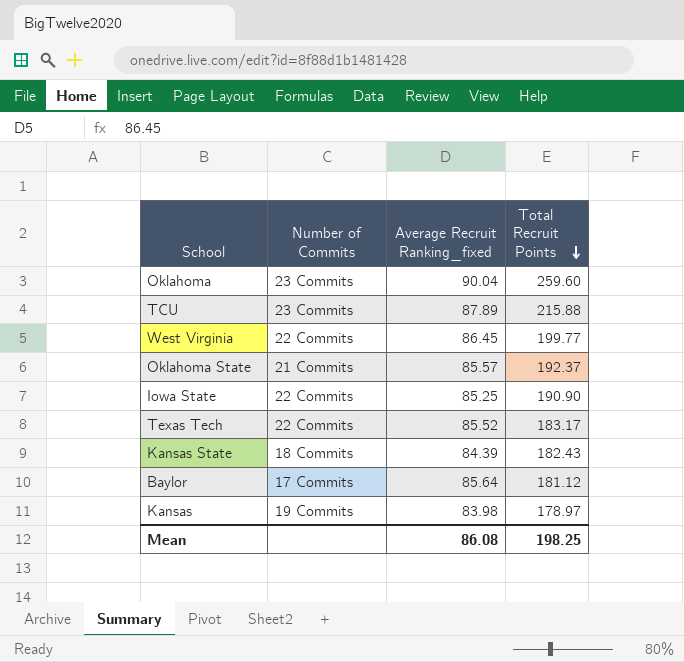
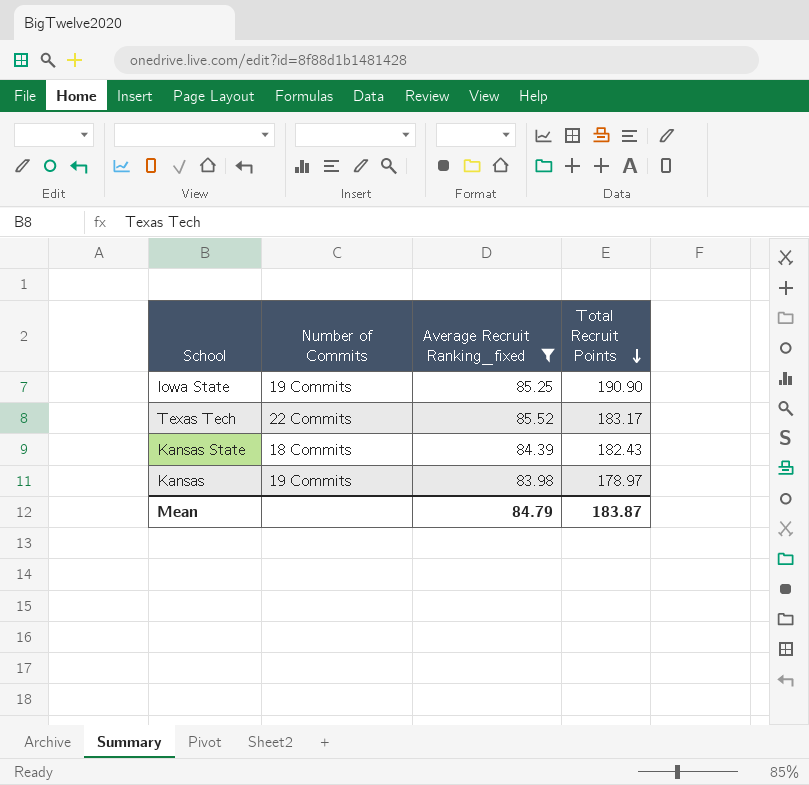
filter: none -> Average Recruit Ranking_fixed <= 85.52
Iowa State | Number of Commits: 22 Commits -> 19 Commits
Mean | Average Recruit Ranking_fixed: 86.08 -> 84.79
Mean | Total Recruit Points: 198.25 -> 183.87

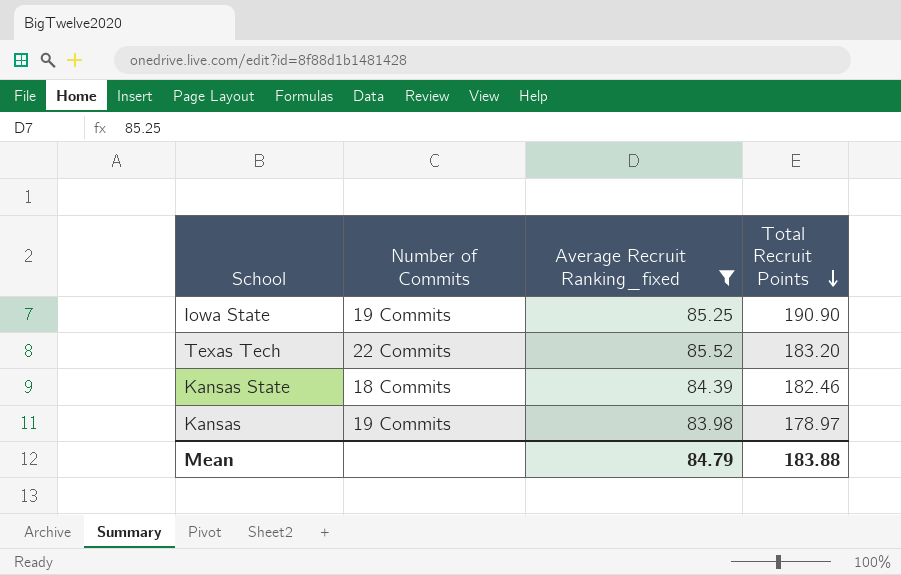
Texas Tech | Total Recruit Points: 183.17 -> 183.20
Kansas State | Total Recruit Points: 182.43 -> 182.46
Mean | Total Recruit Points: 183.87 -> 183.88

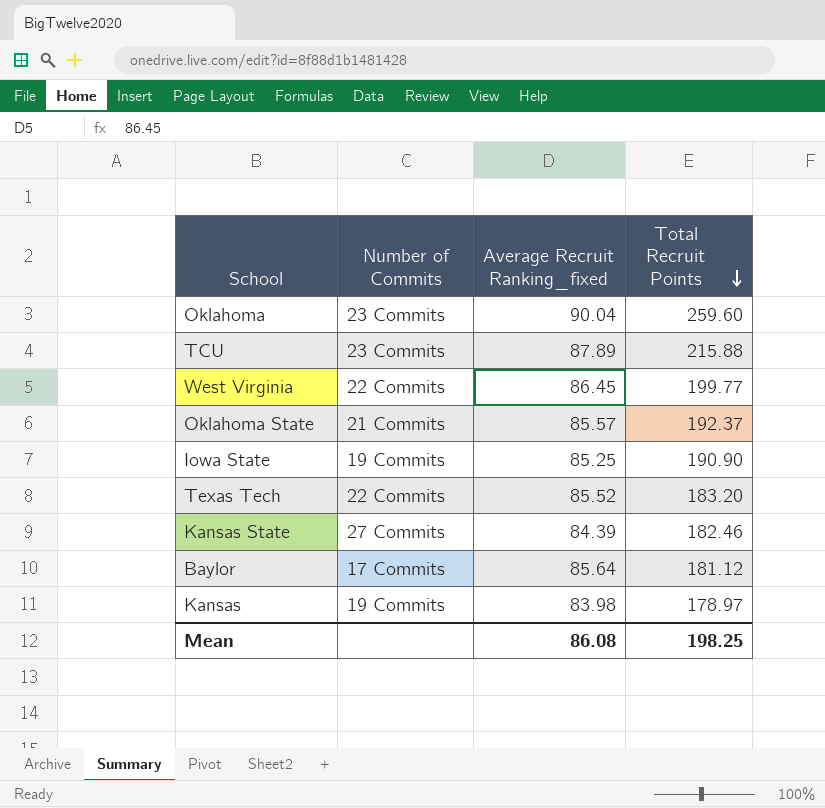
filter: Average Recruit Ranking_fixed <= 85.52 -> none
Kansas State | Number of Commits: 18 Commits -> 27 Commits
Mean | Average Recruit Ranking_fixed: 84.79 -> 86.08
Mean | Total Recruit Points: 183.88 -> 198.25

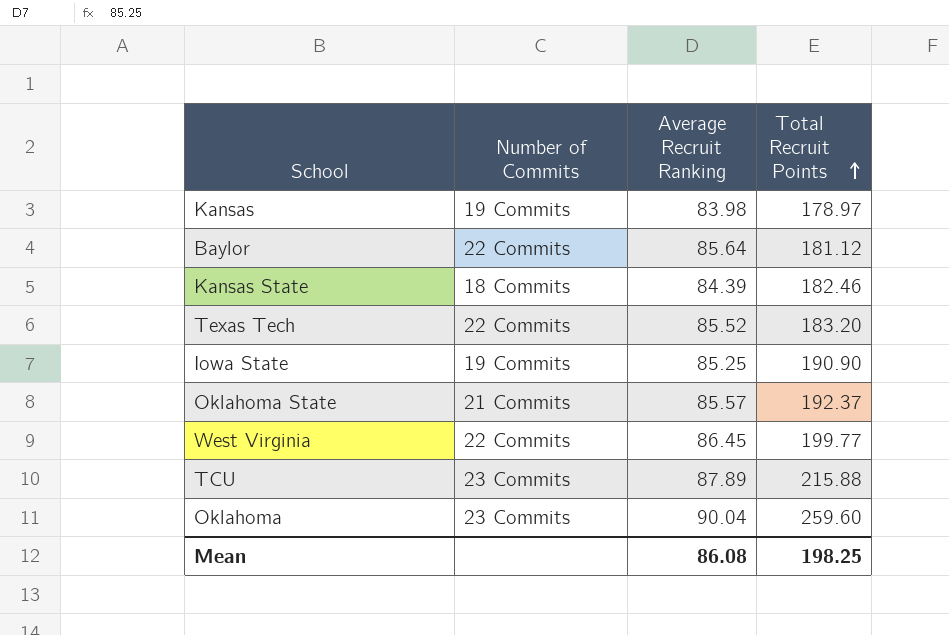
row order: Total Recruit Points descending -> Total Recruit Points ascending
column name: Average Recruit Ranking_fixed -> Average Recruit Ranking
Baylor | Number of Commits: 17 Commits -> 22 Commits
Kansas State | Number of Commits: 27 Commits -> 18 Commits

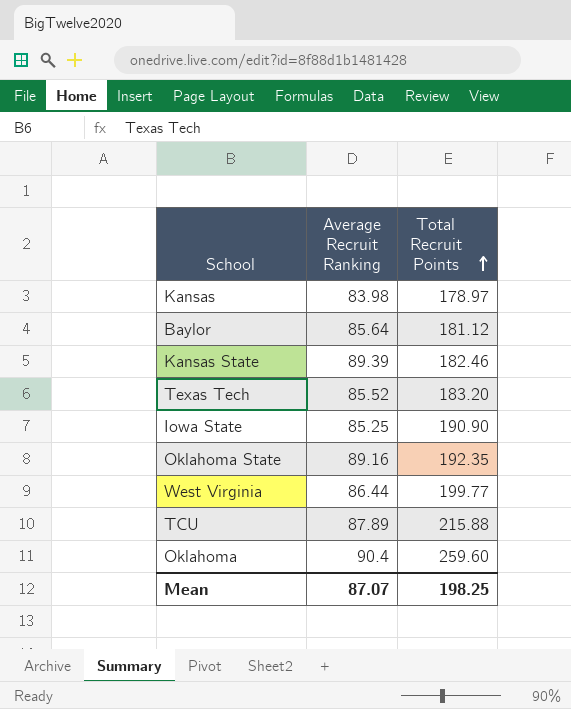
column Number of Commits | position: 2 -> none
Kansas State | Average Recruit Ranking: 84.39 -> 89.39
Oklahoma State | Average Recruit Ranking: 85.57 -> 89.16
Oklahoma State | Total Recruit Points: 192.37 -> 192.35
West Virginia | Average Recruit Ranking: 86.45 -> 86.44
Oklahoma | Average Recruit Ranking: 90.04 -> 90.4
Mean | Average Recruit Ranking: 86.08 -> 87.07

